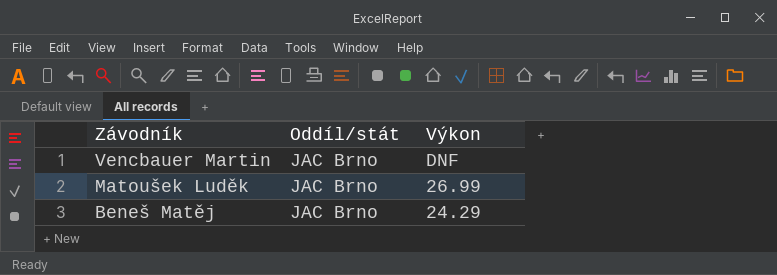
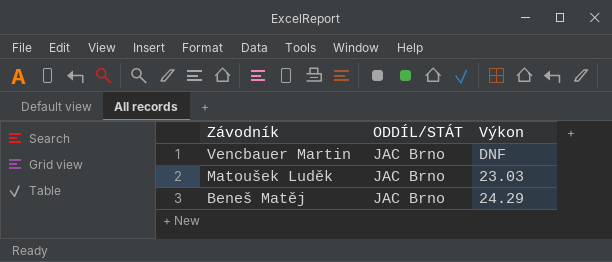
column name: Oddíl/stát -> ODDÍL/STÁT
Matoušek Luděk | Výkon: 26.99 -> 23.03

